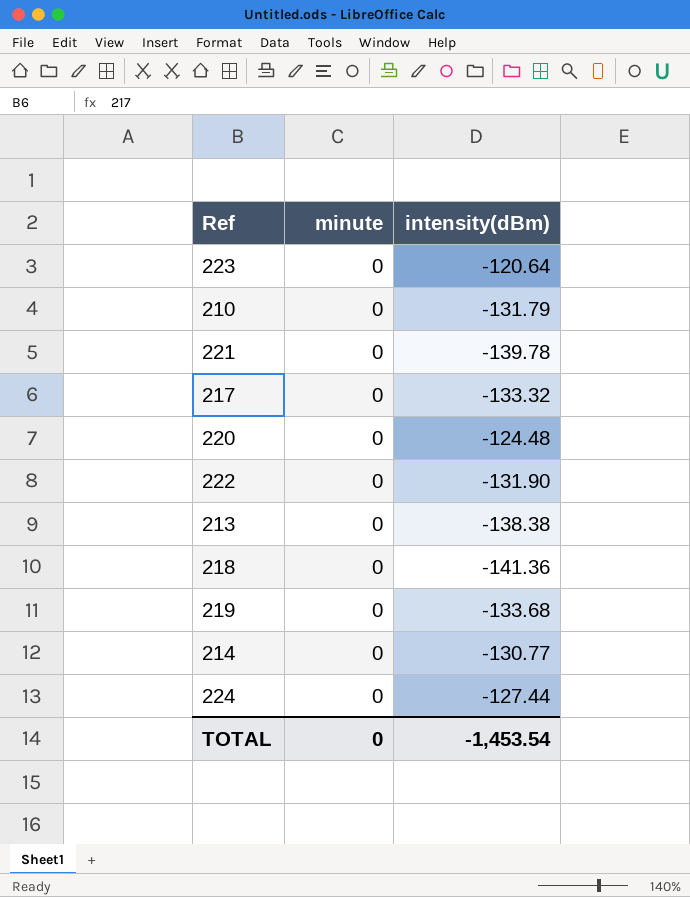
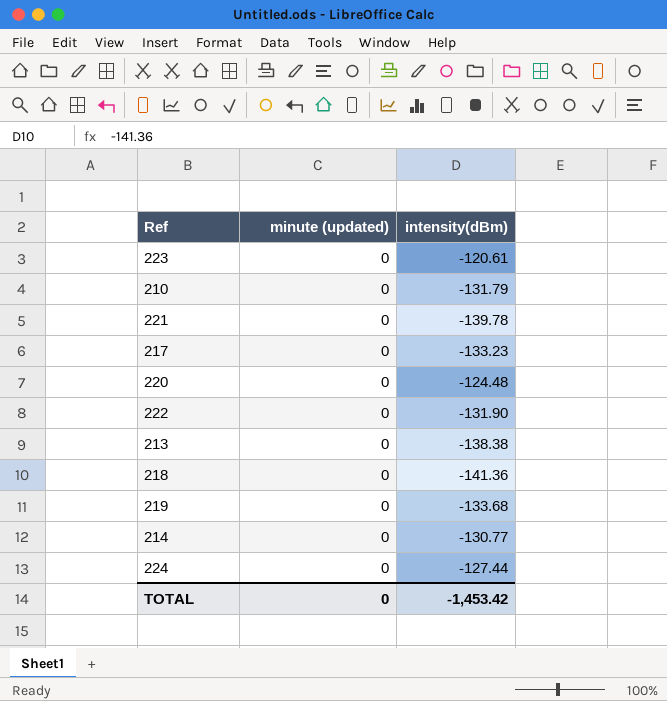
column name: minute -> minute (updated)
223 | intensity(dBm): -120.64 -> -120.61
217 | intensity(dBm): -133.32 -> -133.23
TOTAL | intensity(dBm): -1,453.54 -> -1,453.42

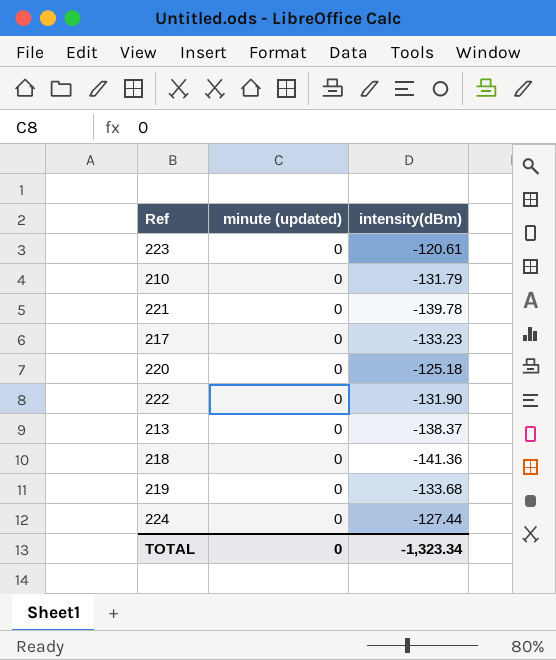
row 214: 0 | -130.77 -> none
220 | intensity(dBm): -124.48 -> -125.18
213 | intensity(dBm): -138.38 -> -138.37
TOTAL | intensity(dBm): -1,453.42 -> -1,323.34

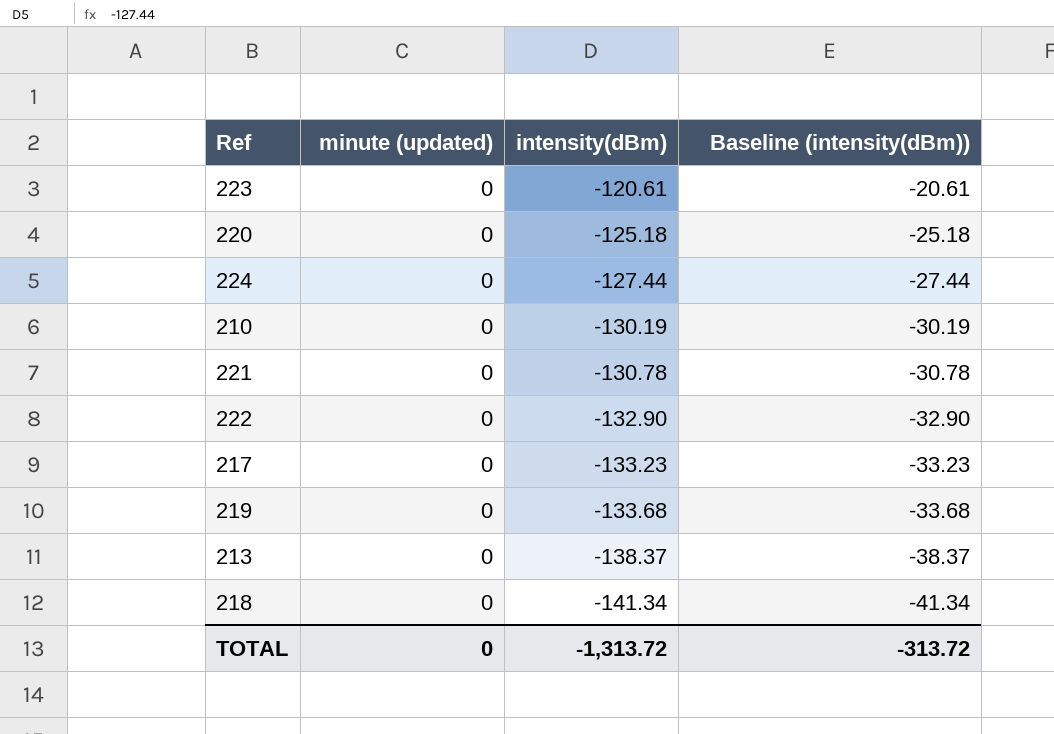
row order: none -> intensity(dBm) descending
column Baseline (intensity(dBm)) | formula: none -> [intensity(dBm)] + 100
210 | intensity(dBm): -131.79 -> -130.19
221 | intensity(dBm): -139.78 -> -130.78
222 | intensity(dBm): -131.90 -> -132.90
218 | intensity(dBm): -141.36 -> -141.34
TOTAL | intensity(dBm): -1,323.34 -> -1,313.72

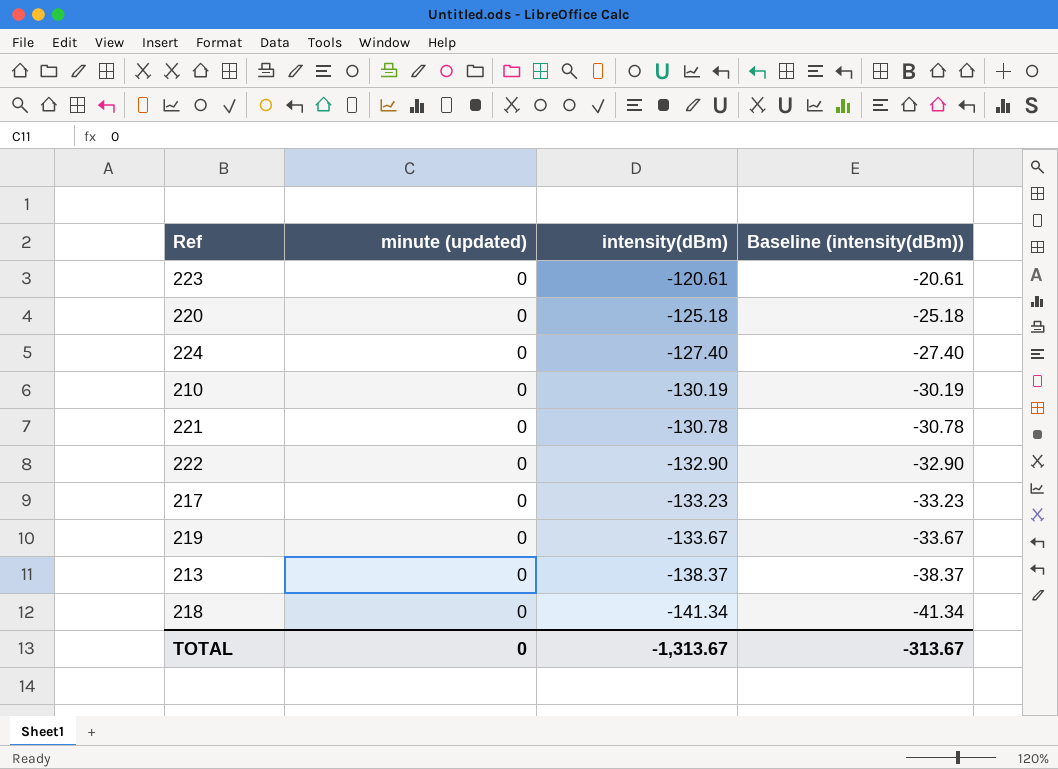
224 | intensity(dBm): -127.44 -> -127.40
224 | Baseline (intensity(dBm)): -27.44 -> -27.40
219 | intensity(dBm): -133.68 -> -133.67
219 | Baseline (intensity(dBm)): -33.68 -> -33.67
TOTAL | intensity(dBm): -1,313.72 -> -1,313.67
TOTAL | Baseline (intensity(dBm)): -313.72 -> -313.67

